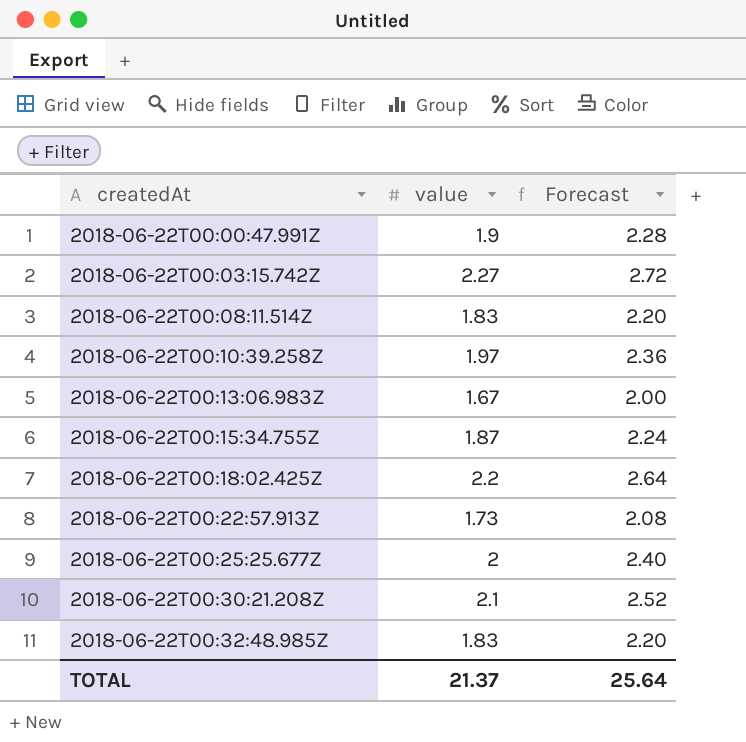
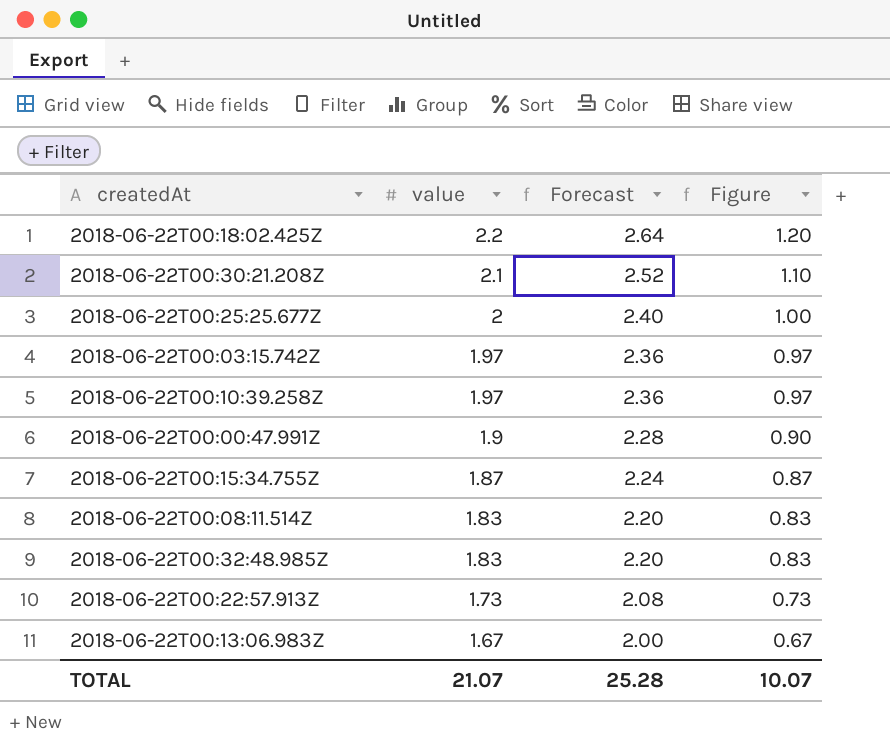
row order: createdAt ascending -> value descending
column Figure | formula: none -> [value] - 1
2018-06-22T00:03:15.742Z | value: 2.27 -> 1.97
2018-06-22T00:03:15.742Z | Forecast: 2.72 -> 2.36
TOTAL | value: 21.37 -> 21.07
TOTAL | Forecast: 25.64 -> 25.28

